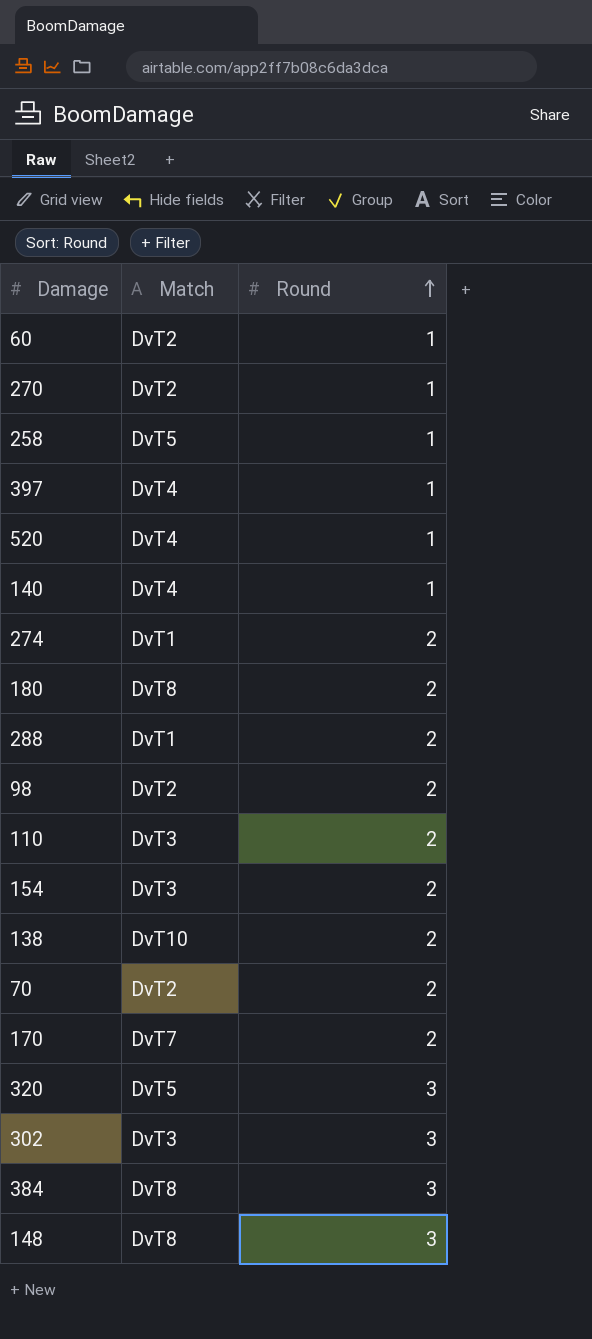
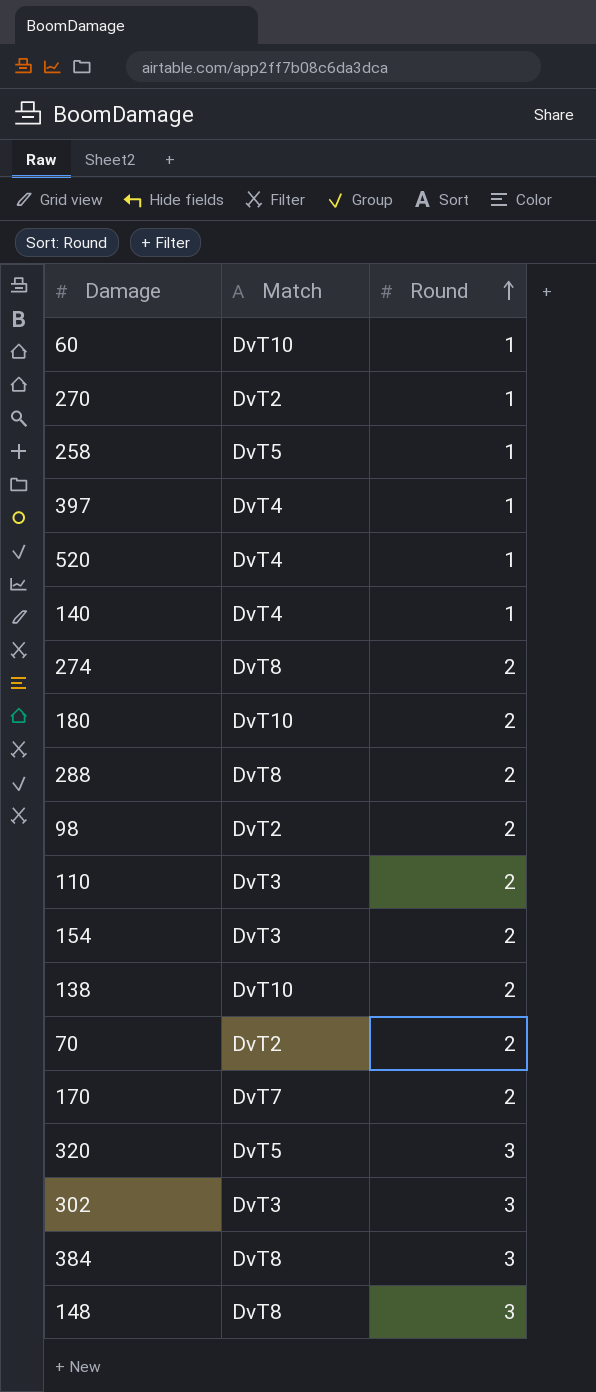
60 | Match: DvT2 -> DvT10
274 | Match: DvT1 -> DvT8
180 | Match: DvT8 -> DvT10
288 | Match: DvT1 -> DvT8

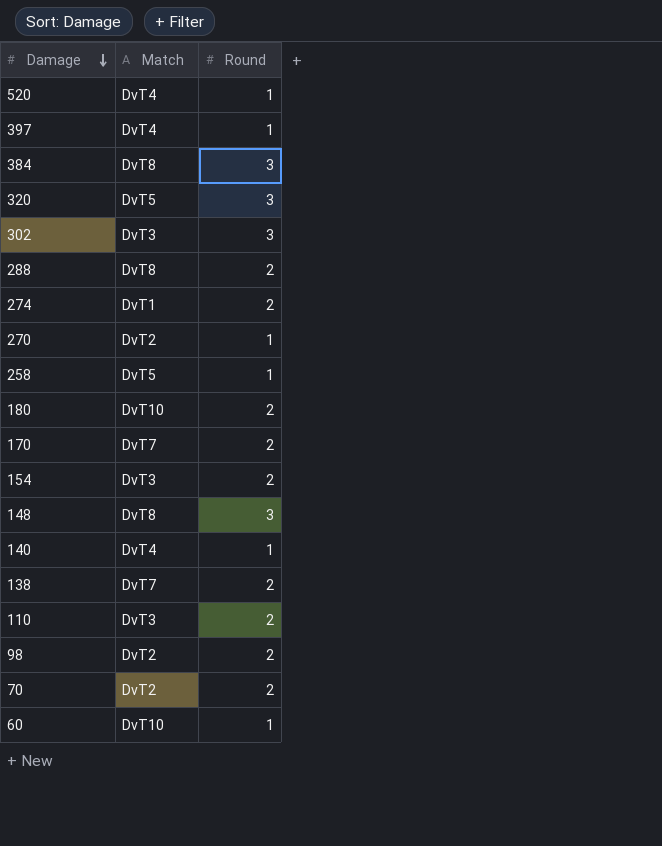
row order: Round ascending -> Damage descending
274 | Match: DvT8 -> DvT1
138 | Match: DvT10 -> DvT7

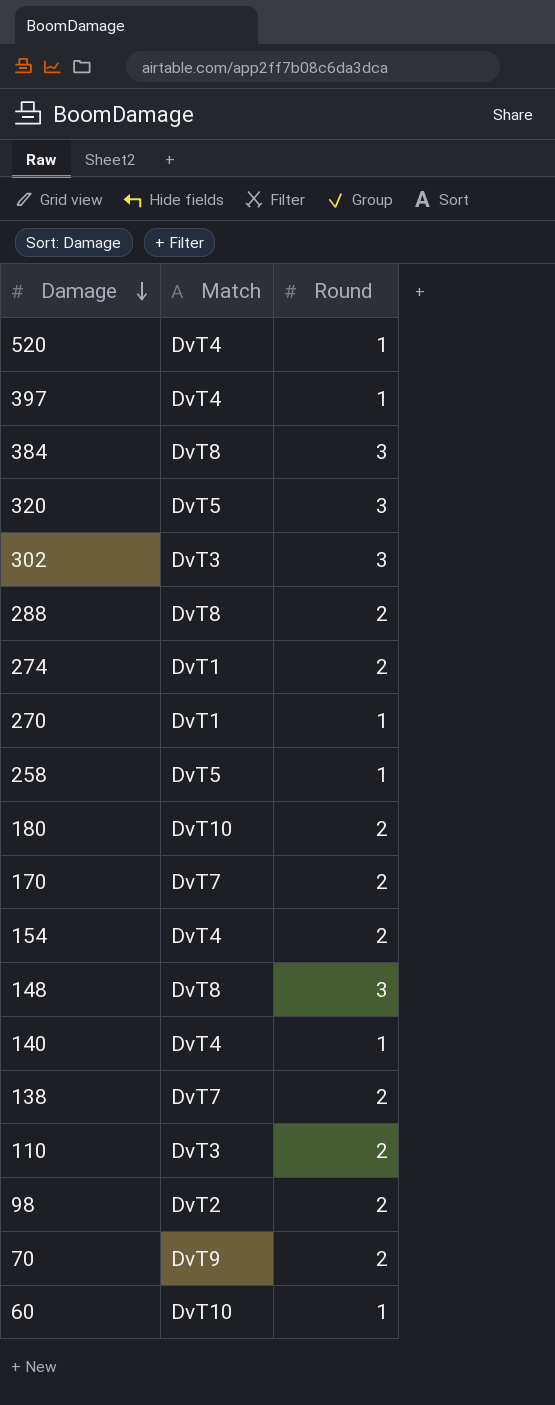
270 | Match: DvT2 -> DvT1
154 | Match: DvT3 -> DvT4
70 | Match: DvT2 -> DvT9

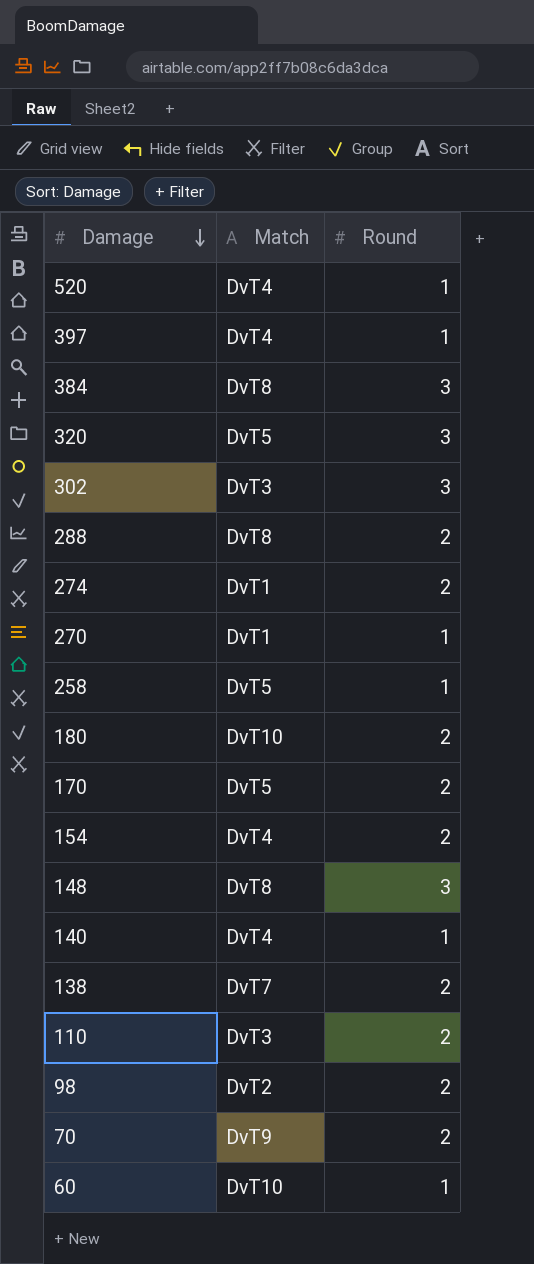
170 | Match: DvT7 -> DvT5

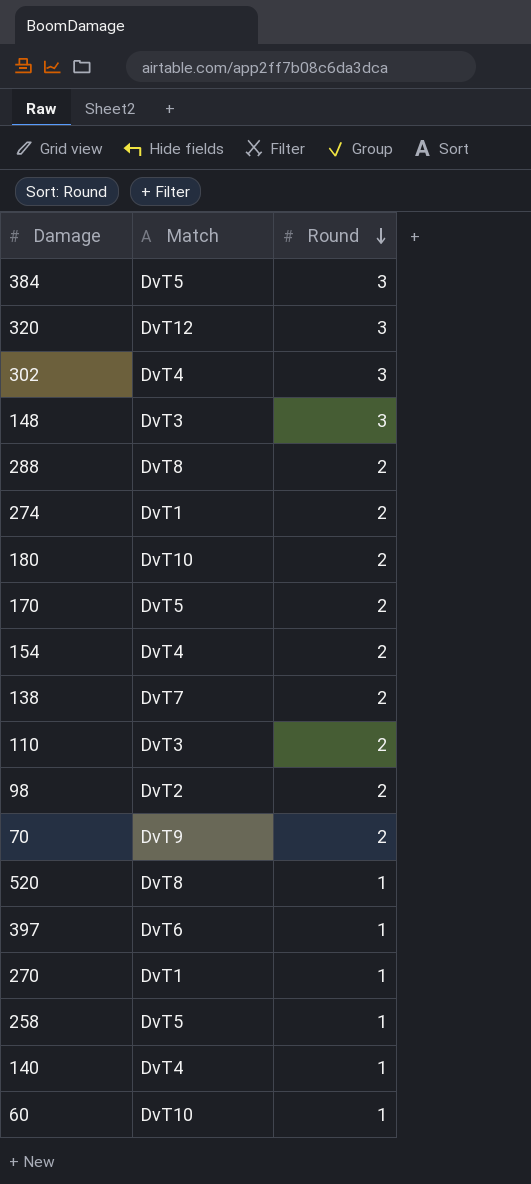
row order: Damage descending -> Round descending
384 | Match: DvT8 -> DvT5
320 | Match: DvT5 -> DvT12
302 | Match: DvT3 -> DvT4
148 | Match: DvT8 -> DvT3
520 | Match: DvT4 -> DvT8
397 | Match: DvT4 -> DvT6

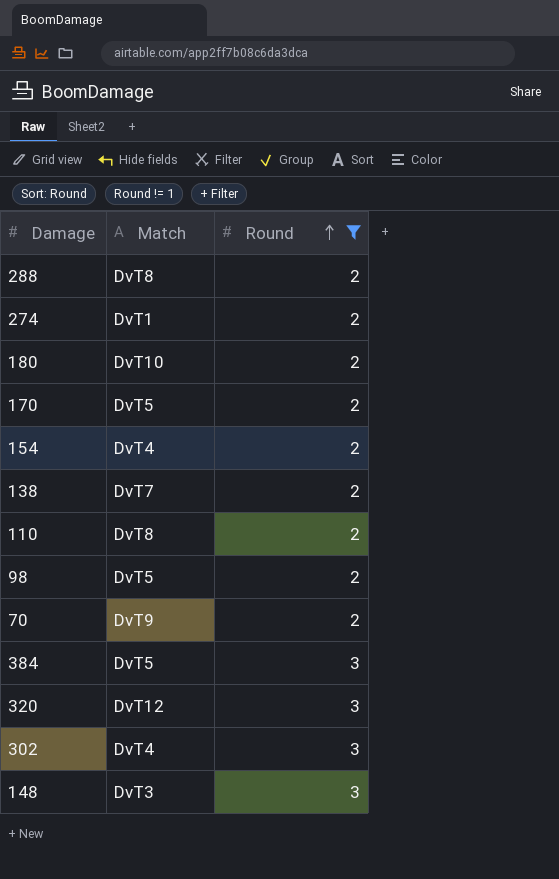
filter: none -> Round != 1
row order: Round descending -> Round ascending
110 | Match: DvT3 -> DvT8
98 | Match: DvT2 -> DvT5

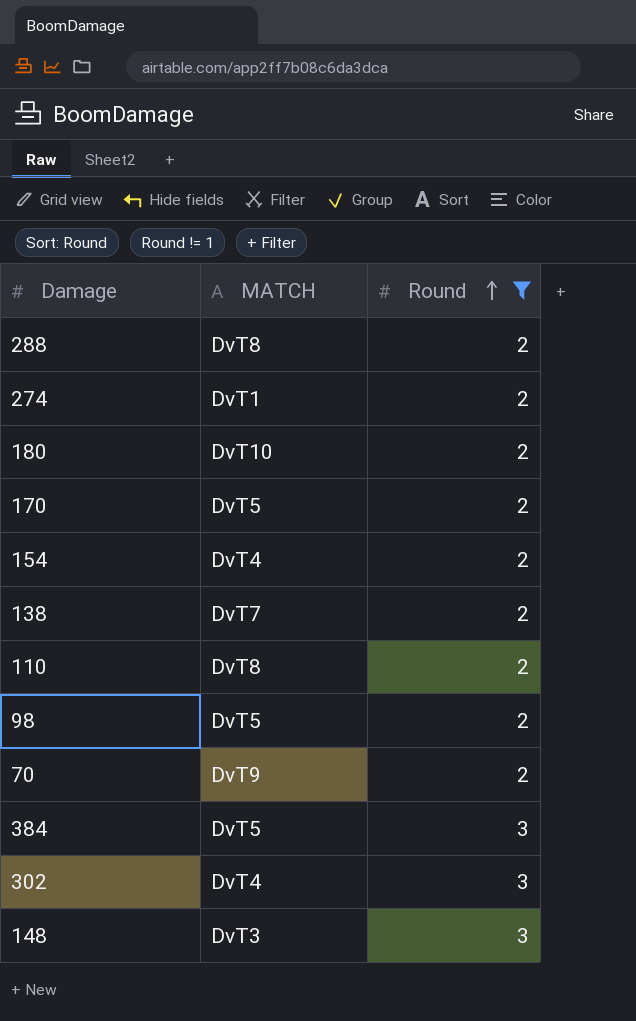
column name: Match -> MATCH
row 320: DvT12 | 3 -> none

